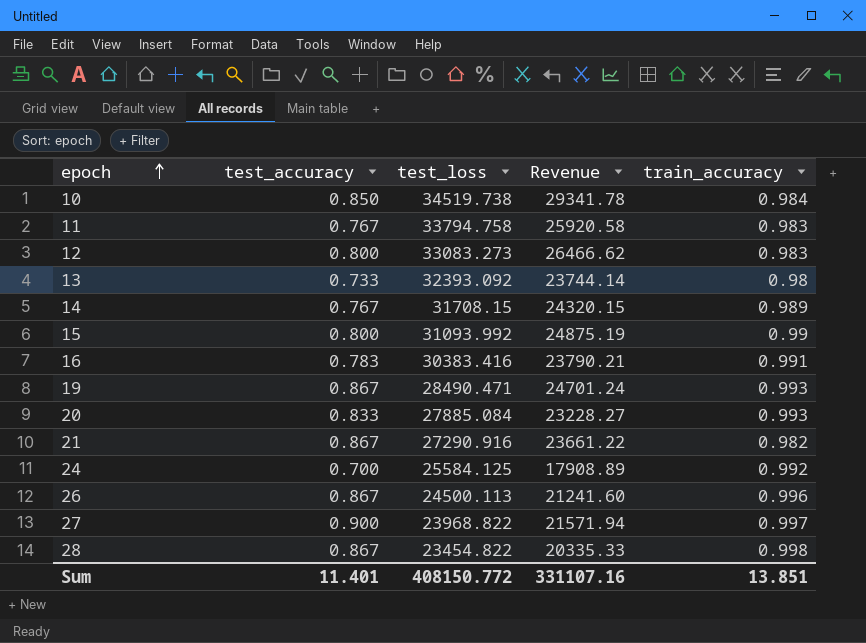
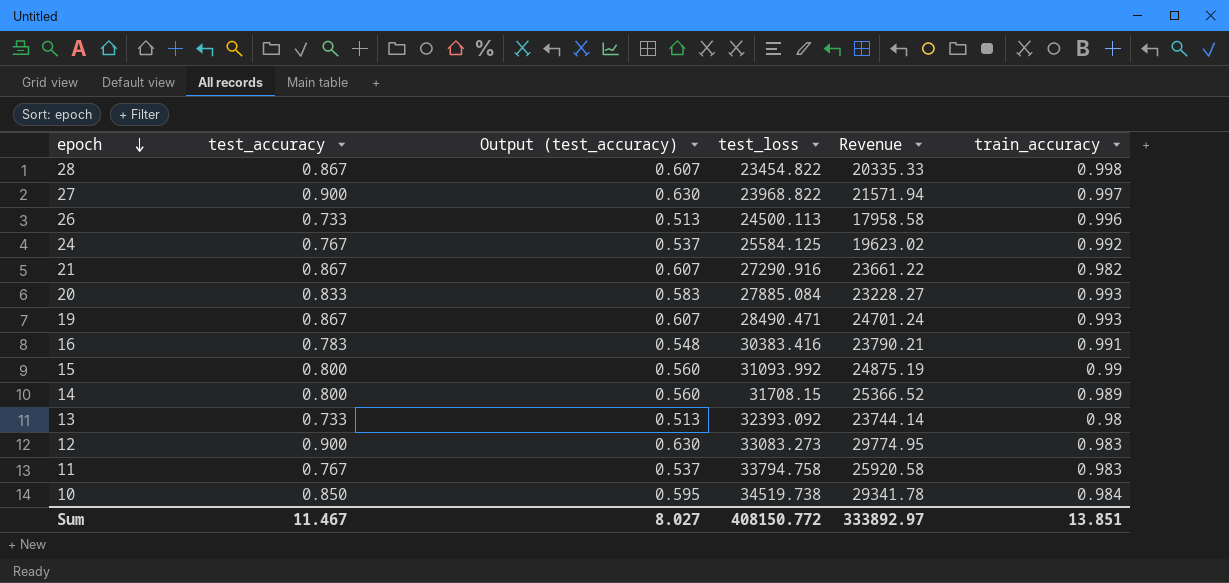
row order: epoch ascending -> epoch descending
column Output (test_accuracy) | formula: none -> [test_accuracy] * 0.7
26 | test_accuracy: 0.867 -> 0.733
26 | Revenue: 21241.60 -> 17958.58
24 | test_accuracy: 0.700 -> 0.767
24 | Revenue: 17908.89 -> 19623.02
14 | test_accuracy: 0.767 -> 0.800
14 | Revenue: 24320.15 -> 25366.52
12 | test_accuracy: 0.800 -> 0.900
12 | Revenue: 26466.62 -> 29774.95
Sum | test_accuracy: 11.401 -> 11.467
Sum | Revenue: 331107.16 -> 333892.97

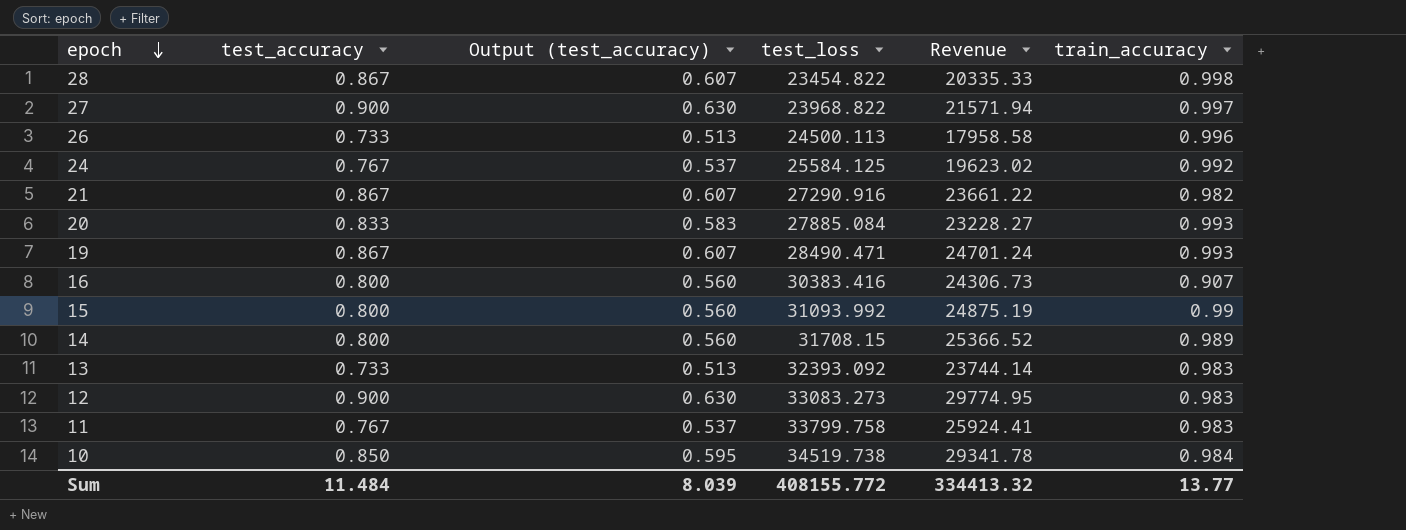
16 | test_accuracy: 0.783 -> 0.800
16 | Output (test_accuracy): 0.548 -> 0.560
16 | Revenue: 23790.21 -> 24306.73
16 | train_accuracy: 0.991 -> 0.907
13 | train_accuracy: 0.98 -> 0.983
11 | test_loss: 33794.758 -> 33799.758
11 | Revenue: 25920.58 -> 25924.41
Sum | test_accuracy: 11.467 -> 11.484
Sum | Output (test_accuracy): 8.027 -> 8.039
Sum | test_loss: 408150.772 -> 408155.772
Sum | Revenue: 333892.97 -> 334413.32
Sum | train_accuracy: 13.851 -> 13.77

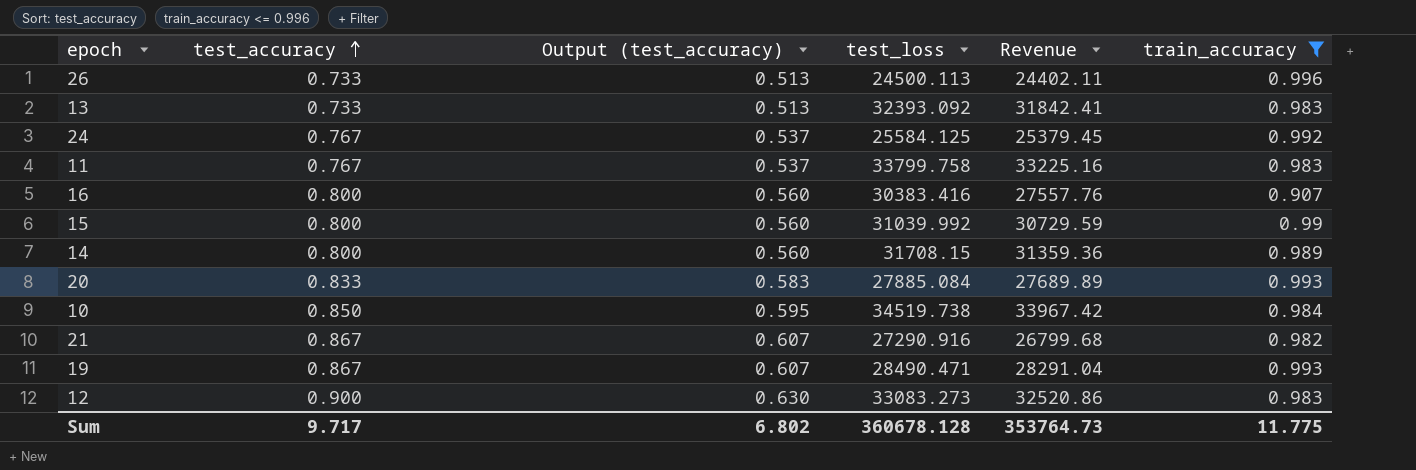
filter: none -> train_accuracy <= 0.996
row order: epoch descending -> test_accuracy ascending
column Revenue | formula: [test_accuracy] * [test_loss] -> [test_loss] * [train_accuracy]
15 | test_loss: 31093.992 -> 31039.992
Sum | test_accuracy: 11.484 -> 9.717
Sum | Output (test_accuracy): 8.039 -> 6.802
Sum | test_loss: 408155.772 -> 360678.128
Sum | Revenue: 334413.32 -> 353764.73
Sum | train_accuracy: 13.77 -> 11.775

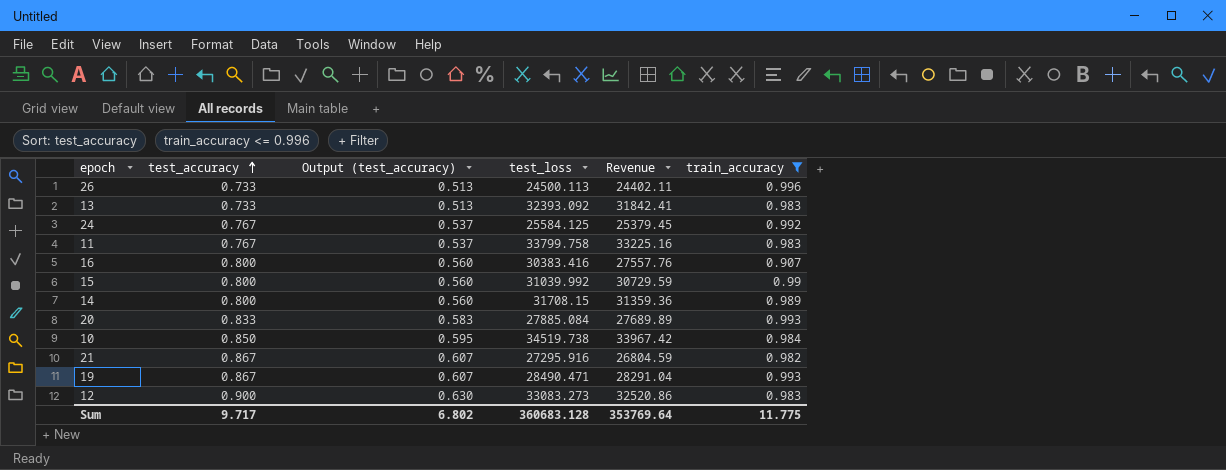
21 | test_loss: 27290.916 -> 27295.916
21 | Revenue: 26799.68 -> 26804.59
Sum | test_loss: 360678.128 -> 360683.128
Sum | Revenue: 353764.73 -> 353769.64

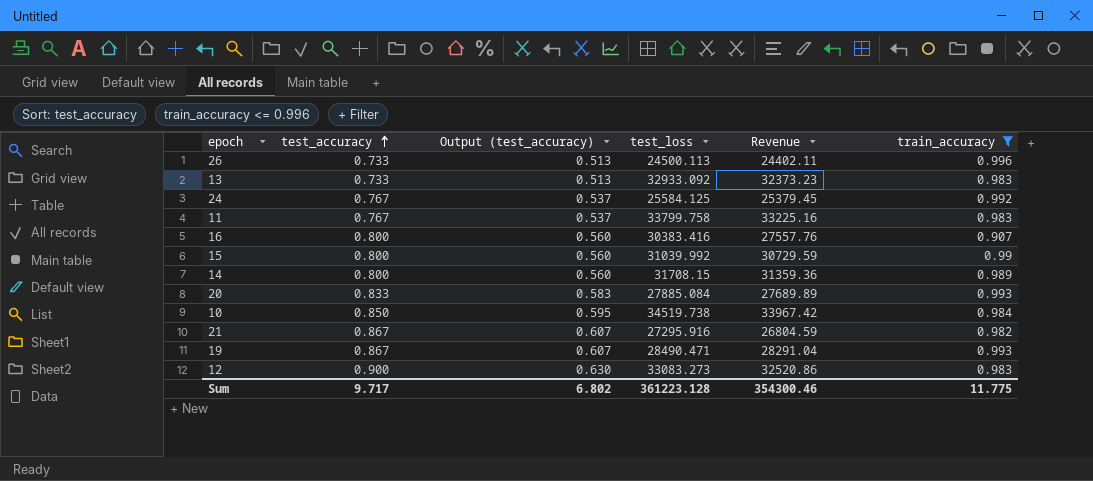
13 | test_loss: 32393.092 -> 32933.092
13 | Revenue: 31842.41 -> 32373.23
Sum | test_loss: 360683.128 -> 361223.128
Sum | Revenue: 353769.64 -> 354300.46

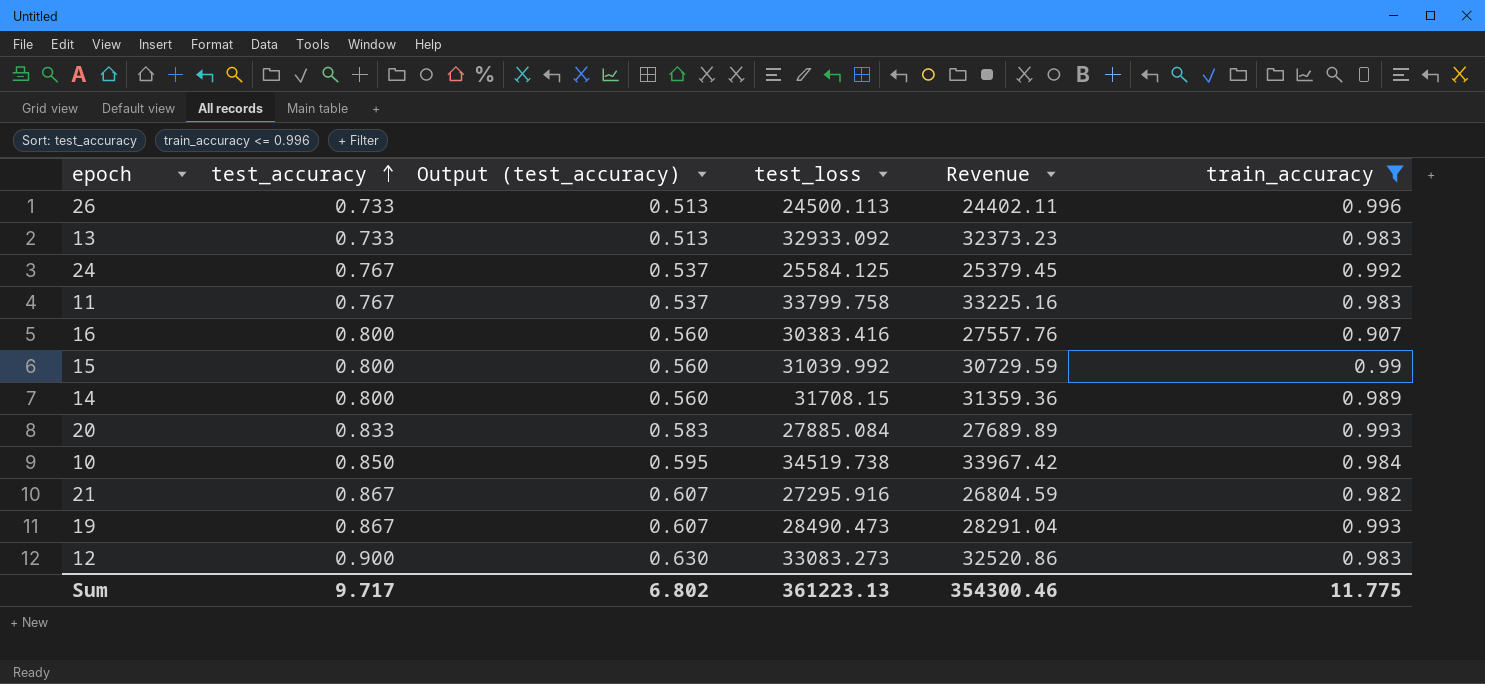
19 | test_loss: 28490.471 -> 28490.473
Sum | test_loss: 361223.128 -> 361223.13

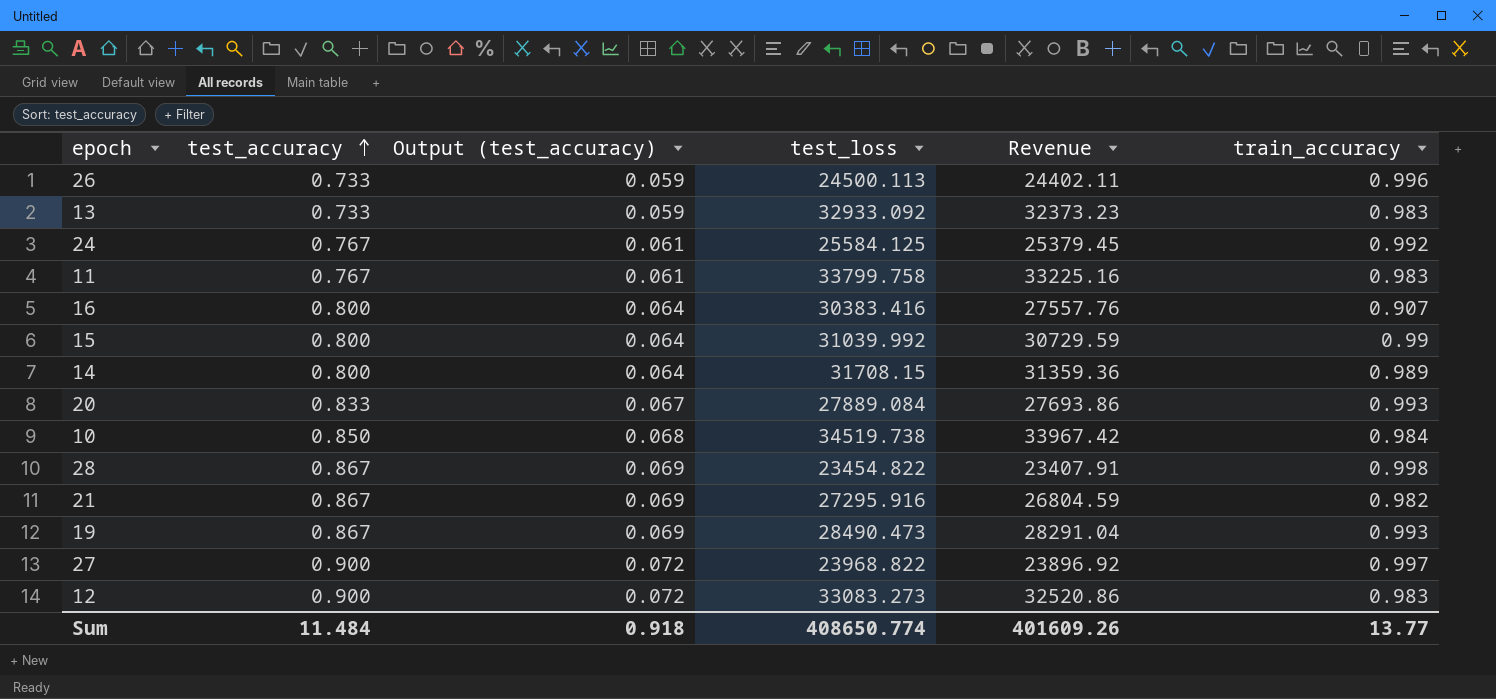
filter: train_accuracy <= 0.996 -> none
column Output (test_accuracy) | formula: [test_accuracy] * 0.7 -> [test_accuracy] * 0.08
20 | test_loss: 27885.084 -> 27889.084
20 | Revenue: 27689.89 -> 27693.86
Sum | test_accuracy: 9.717 -> 11.484
Sum | Output (test_accuracy): 6.802 -> 0.918
Sum | test_loss: 361223.13 -> 408650.774
Sum | Revenue: 354300.46 -> 401609.26
Sum | train_accuracy: 11.775 -> 13.77

